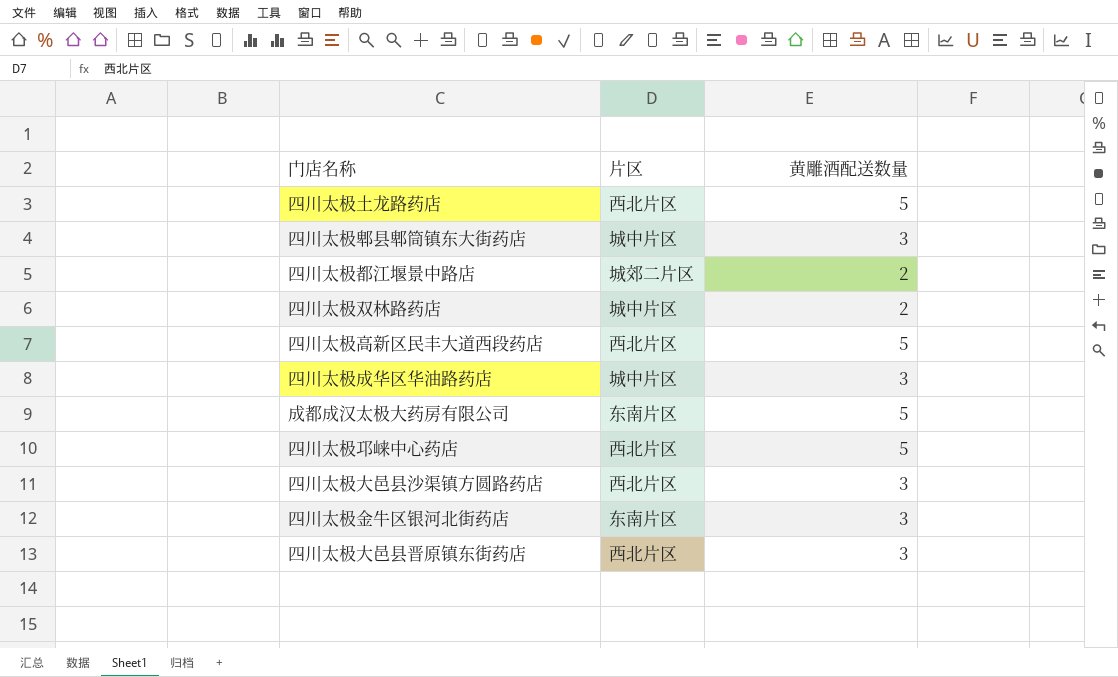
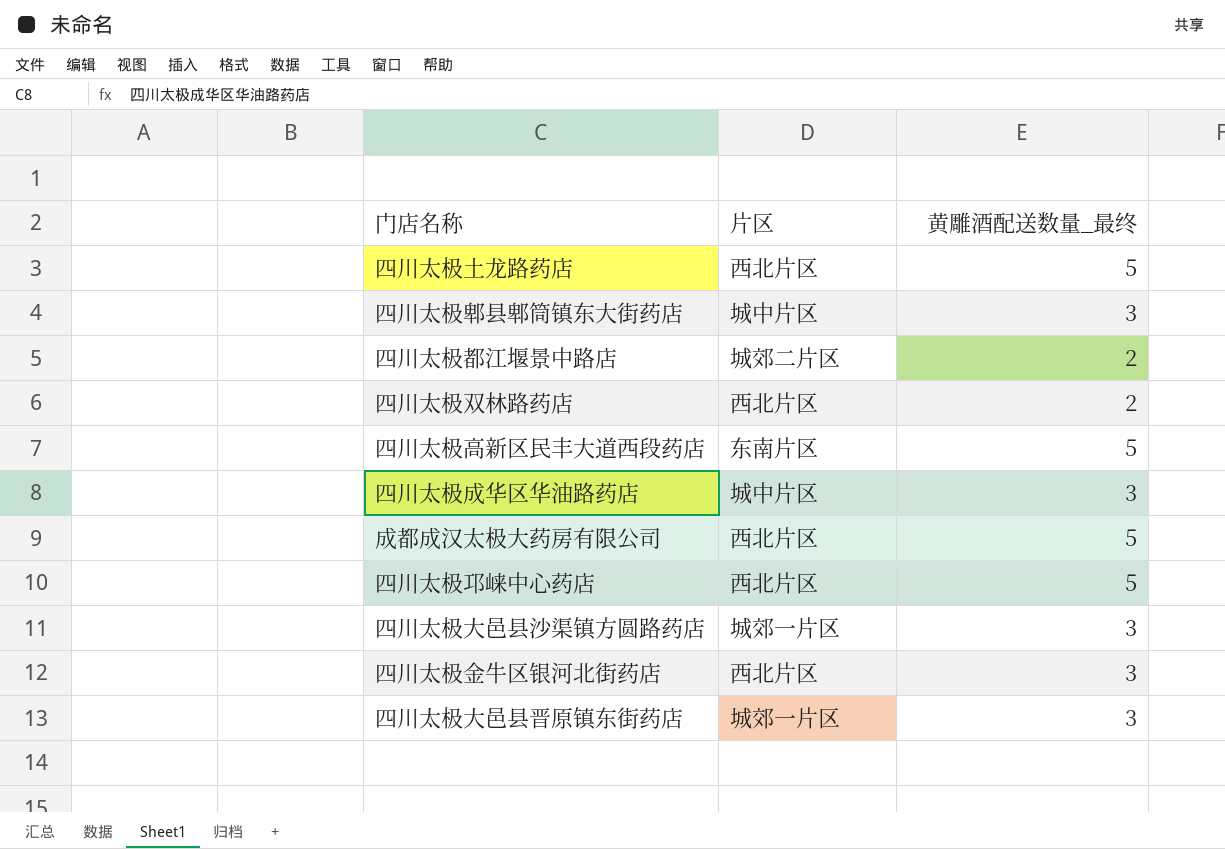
column name: 黄雕酒配送数量 -> 黄雕酒配送数量_最终
四川太极双林路药店 | 片区: 城中片区 -> 西北片区
四川太极高新区民丰大道西段药店 | 片区: 西北片区 -> 东南片区
成都成汉太极大药房有限公司 | 片区: 东南片区 -> 西北片区
四川太极大邑县沙渠镇方圆路药店 | 片区: 西北片区 -> 城郊一片区
四川太极金牛区银河北街药店 | 片区: 东南片区 -> 西北片区
四川太极大邑县晋原镇东街药店 | 片区: 西北片区 -> 城郊一片区

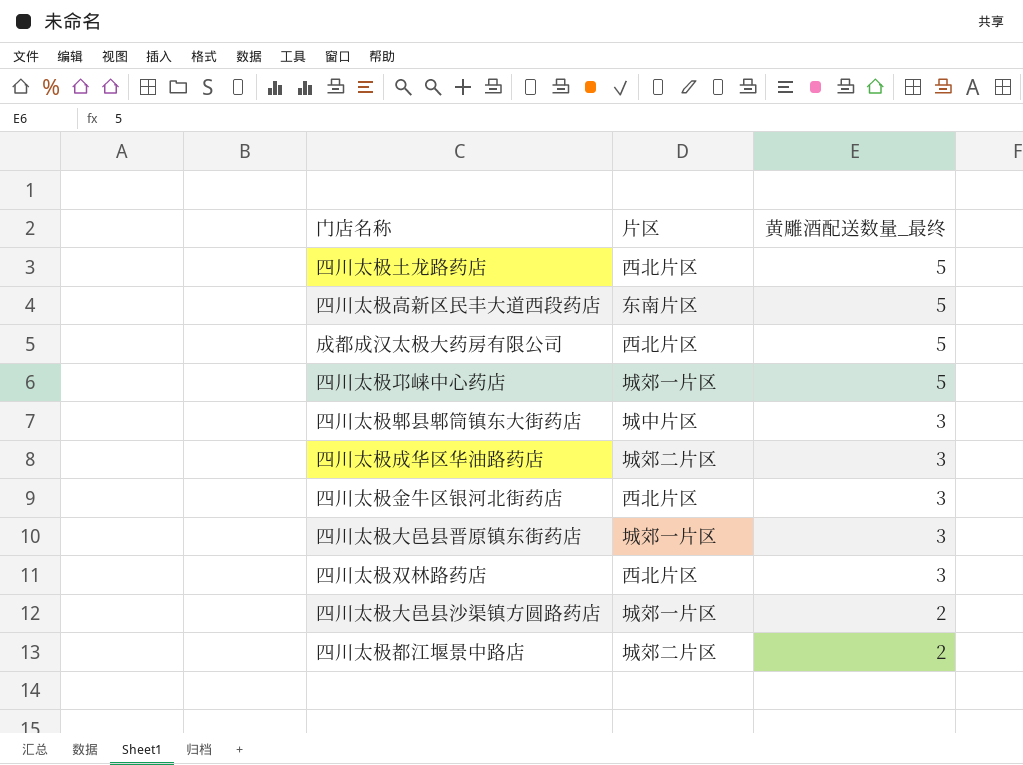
row order: none -> 黄雕酒配送数量_最终 descending
四川太极邛崃中心药店 | 片区: 西北片区 -> 城郊一片区
四川太极成华区华油路药店 | 片区: 城中片区 -> 城郊二片区
四川太极双林路药店 | 黄雕酒配送数量_最终: 2 -> 3
四川太极大邑县沙渠镇方圆路药店 | 黄雕酒配送数量_最终: 3 -> 2

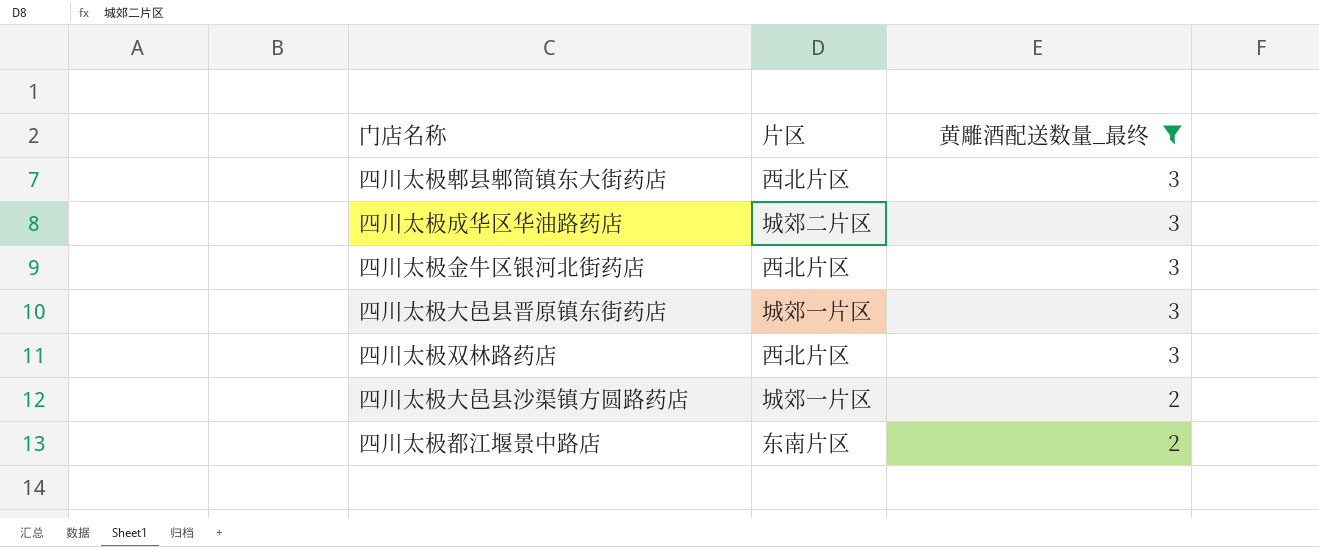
filter: none -> 黄雕酒配送数量_最终 != 5
四川太极郫县郫筒镇东大街药店 | 片区: 城中片区 -> 西北片区
四川太极都江堰景中路店 | 片区: 城郊二片区 -> 东南片区

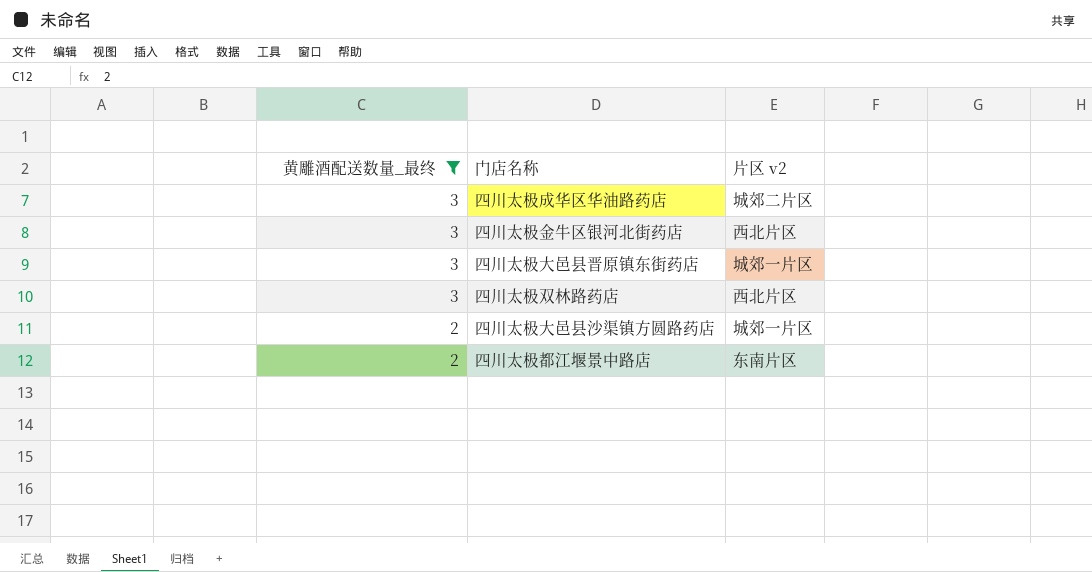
column 黄雕酒配送数量_最终 | position: 3 -> 1
column name: 片区 -> 片区 v2
row 四川太极郫县郫筒镇东大街药店: 西北片区 | 3 -> none

